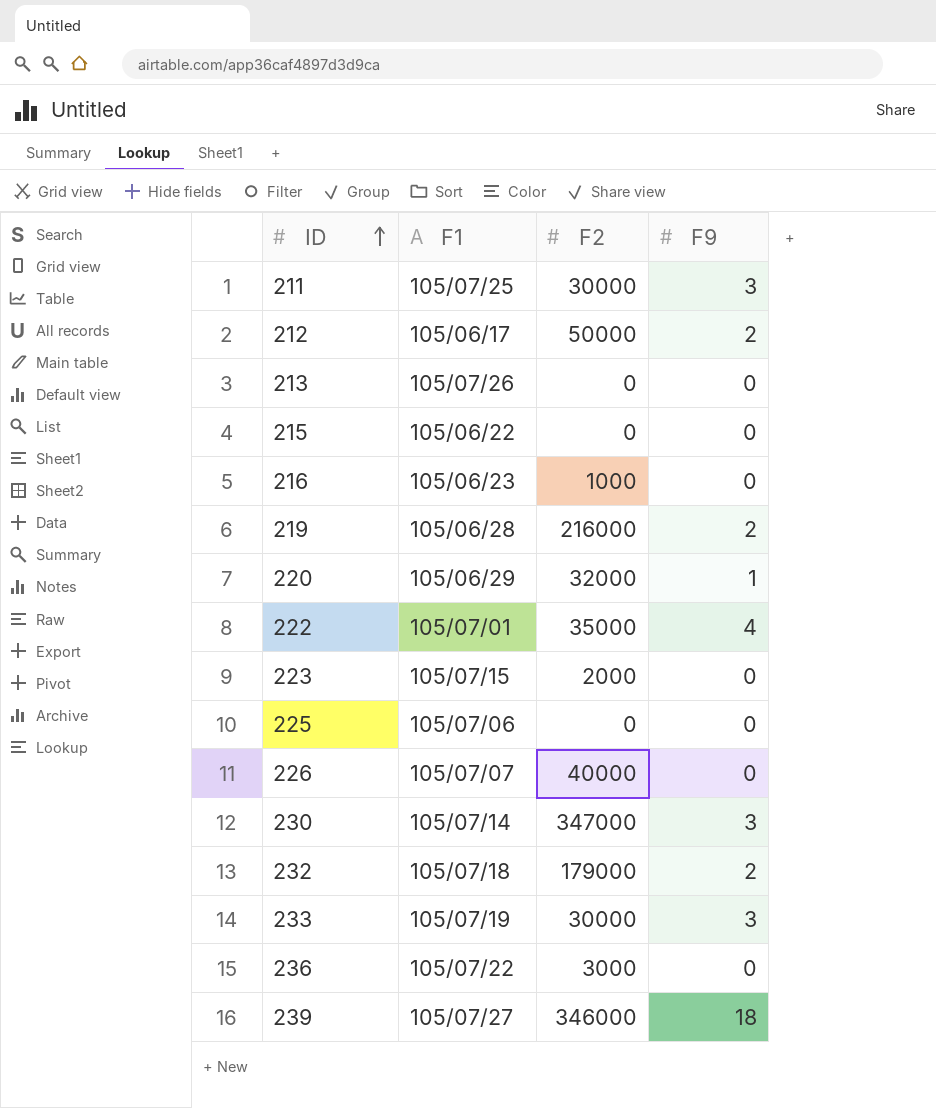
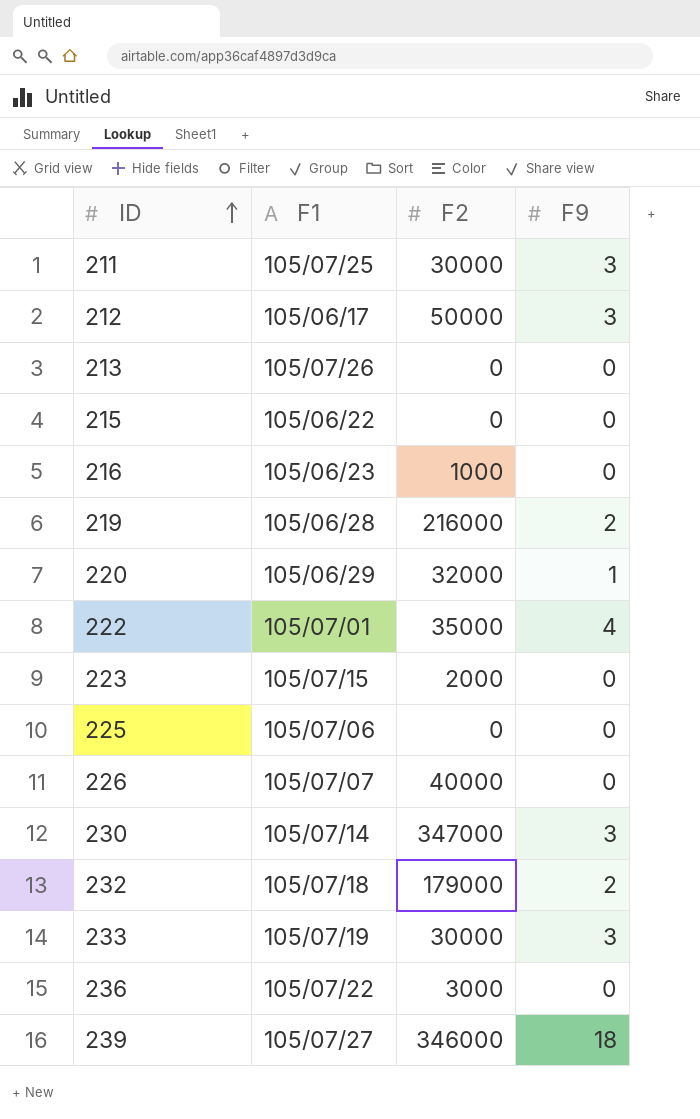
212 | F9: 2 -> 3

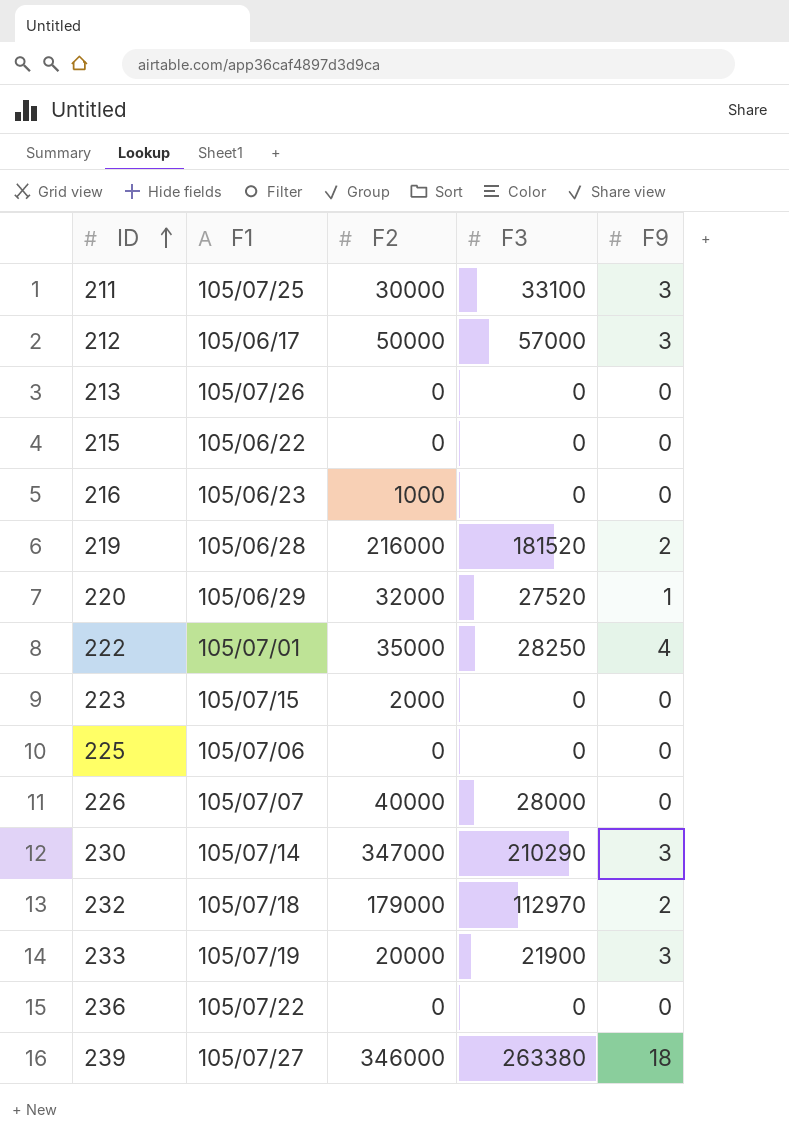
column F3 | position: none -> 4
233 | F2: 30000 -> 20000
236 | F2: 3000 -> 0

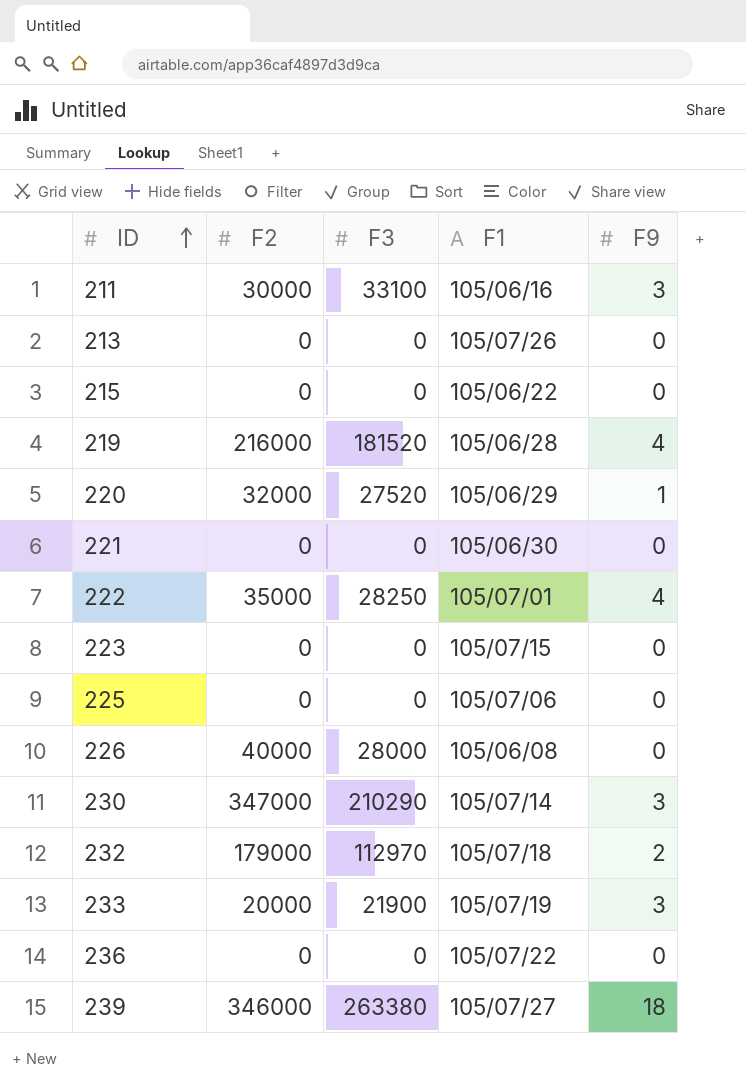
column F1 | position: 2 -> 4
row 212: 105/06/17 | 50000 | 57000 | 3 -> none
row 216: 105/06/23 | 1000 | 0 | 0 -> none
211 | F1: 105/07/25 -> 105/06/16
219 | F9: 2 -> 4
row 221: none -> 0 | 0 | 105/06/30 | 0
223 | F2: 2000 -> 0
226 | F1: 105/07/07 -> 105/06/08

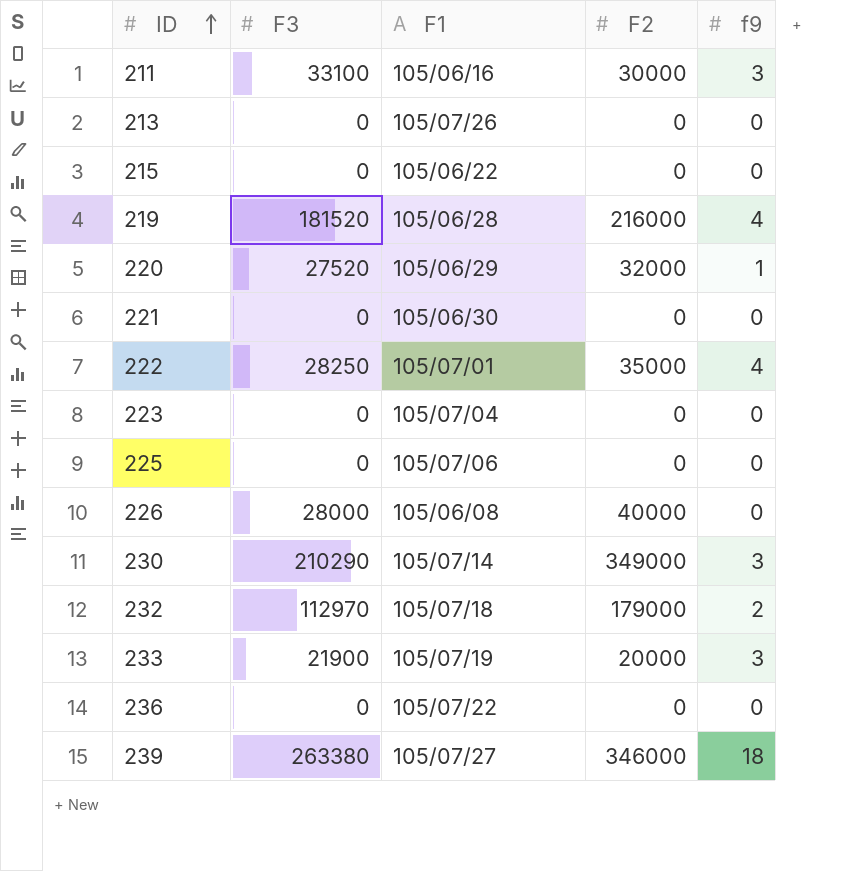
column F2 | position: 2 -> 4
column name: F9 -> f9
223 | F1: 105/07/15 -> 105/07/04
230 | F2: 347000 -> 349000

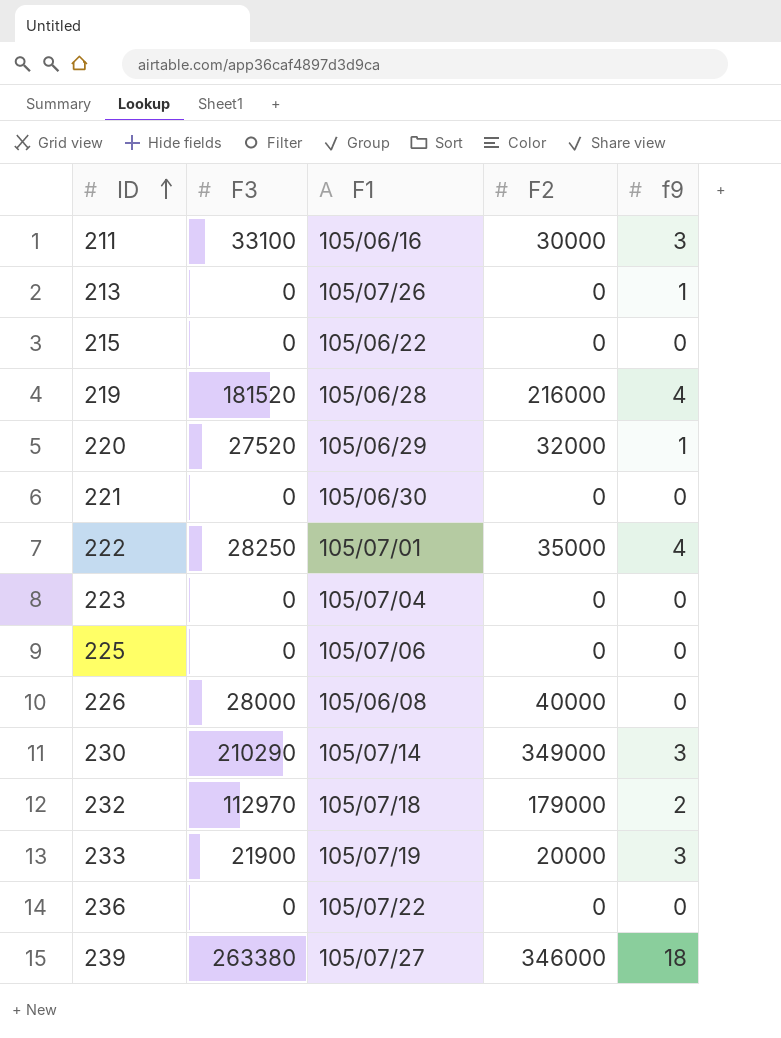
213 | f9: 0 -> 1

